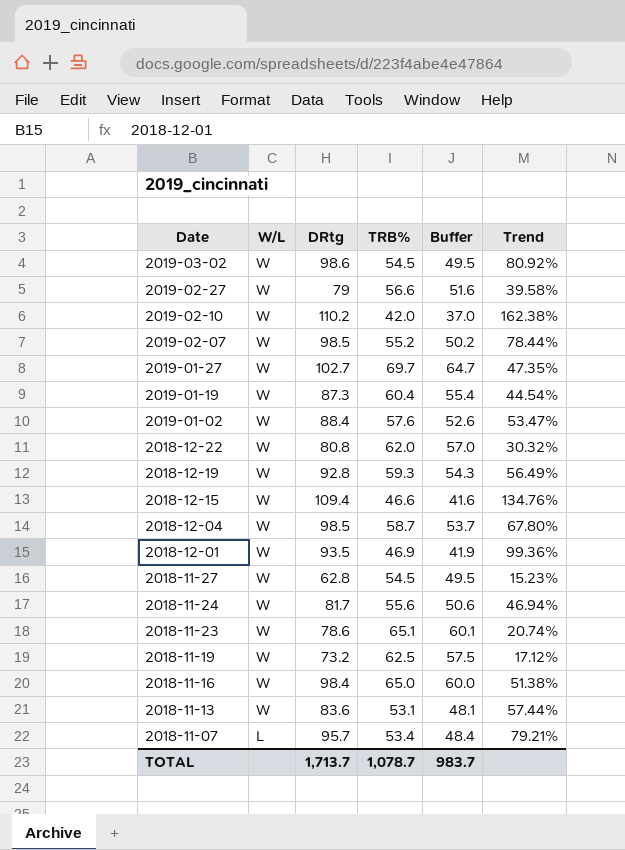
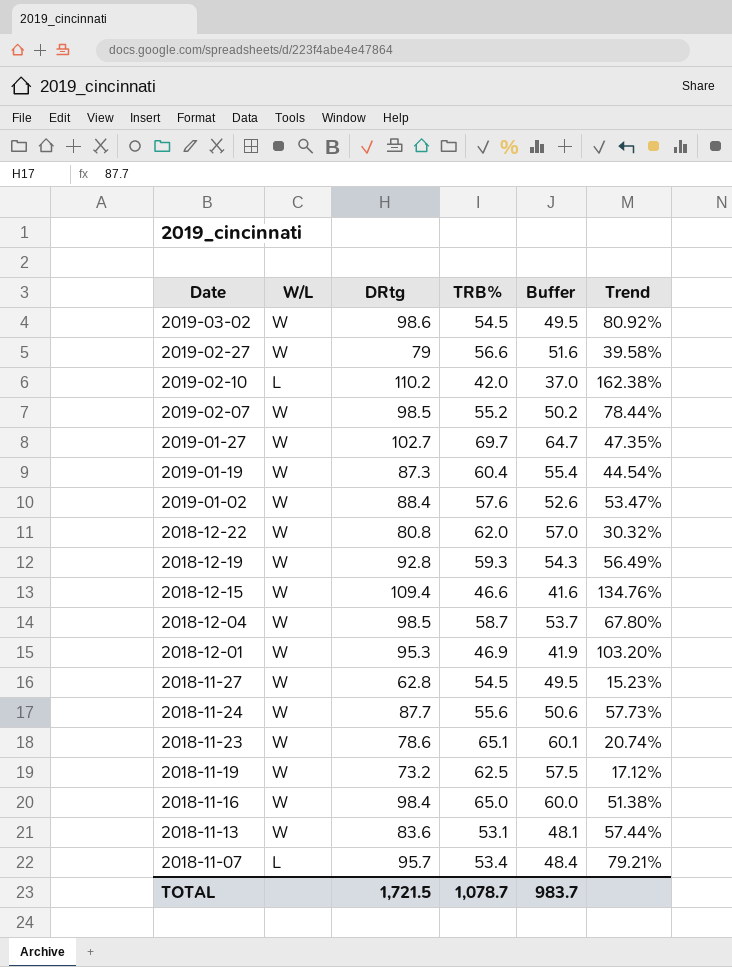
2019-02-10 | W/L: W -> L
2018-12-01 | DRtg: 93.5 -> 95.3
2018-12-01 | Trend: 99.36% -> 103.20%
2018-11-24 | DRtg: 81.7 -> 87.7
2018-11-24 | Trend: 46.94% -> 57.73%
TOTAL | DRtg: 1,713.7 -> 1,721.5

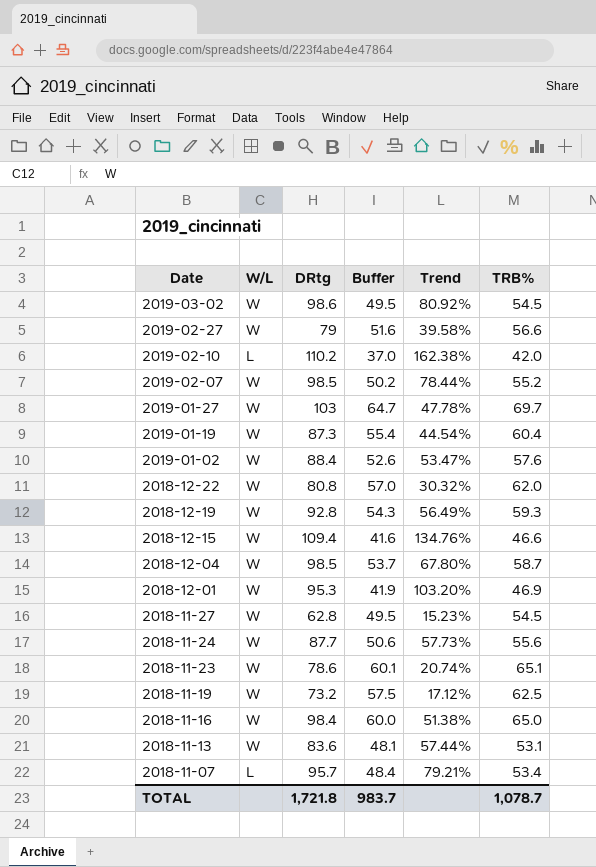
column TRB% | position: 4 -> 6
2019-01-27 | DRtg: 102.7 -> 103
2019-01-27 | Trend: 47.35% -> 47.78%
TOTAL | DRtg: 1,721.5 -> 1,721.8

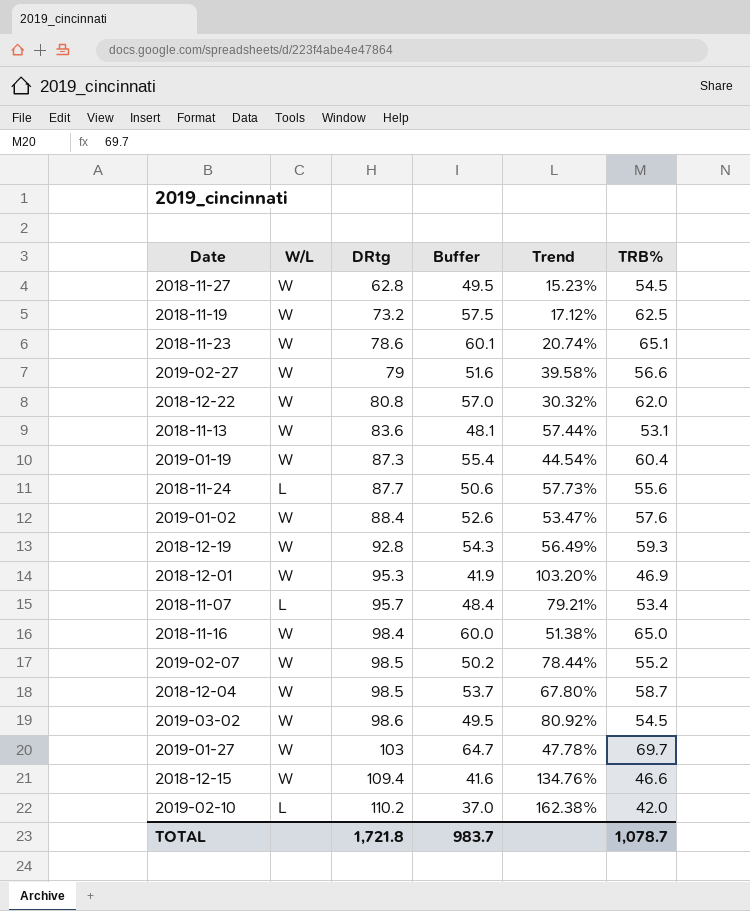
row order: Date descending -> DRtg ascending
2018-11-24 | W/L: W -> L

